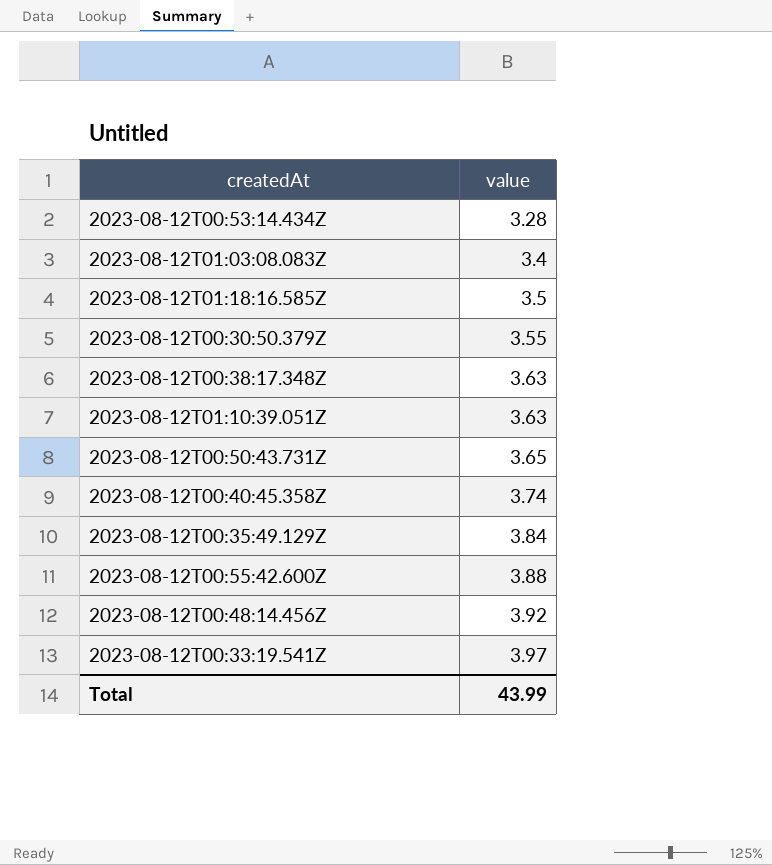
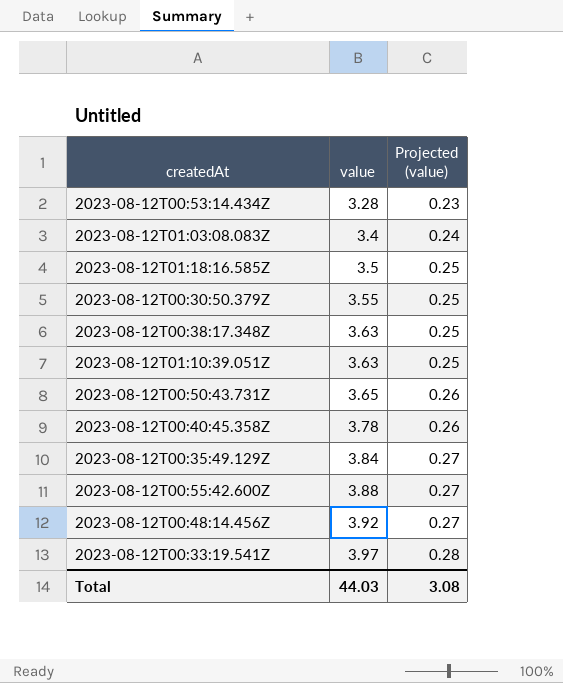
column Projected (value) | formula: none -> [value] * 0.07
2023-08-12T00:40:45.358Z | value: 3.74 -> 3.78
Total | value: 43.99 -> 44.03

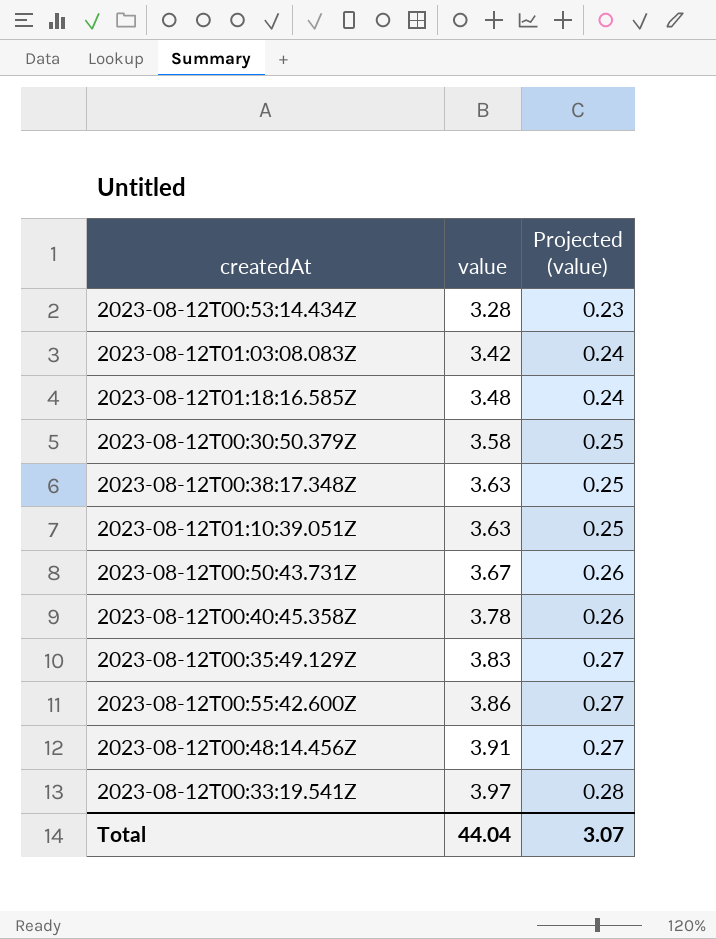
2023-08-12T01:03:08.083Z | value: 3.4 -> 3.42
2023-08-12T01:18:16.585Z | value: 3.5 -> 3.48
2023-08-12T01:18:16.585Z | Projected (value): 0.25 -> 0.24
2023-08-12T00:30:50.379Z | value: 3.55 -> 3.58
2023-08-12T00:50:43.731Z | value: 3.65 -> 3.67
2023-08-12T00:35:49.129Z | value: 3.84 -> 3.83
2023-08-12T00:55:42.600Z | value: 3.88 -> 3.86
2023-08-12T00:48:14.456Z | value: 3.92 -> 3.91
Total | value: 44.03 -> 44.04
Total | Projected (value): 3.08 -> 3.07

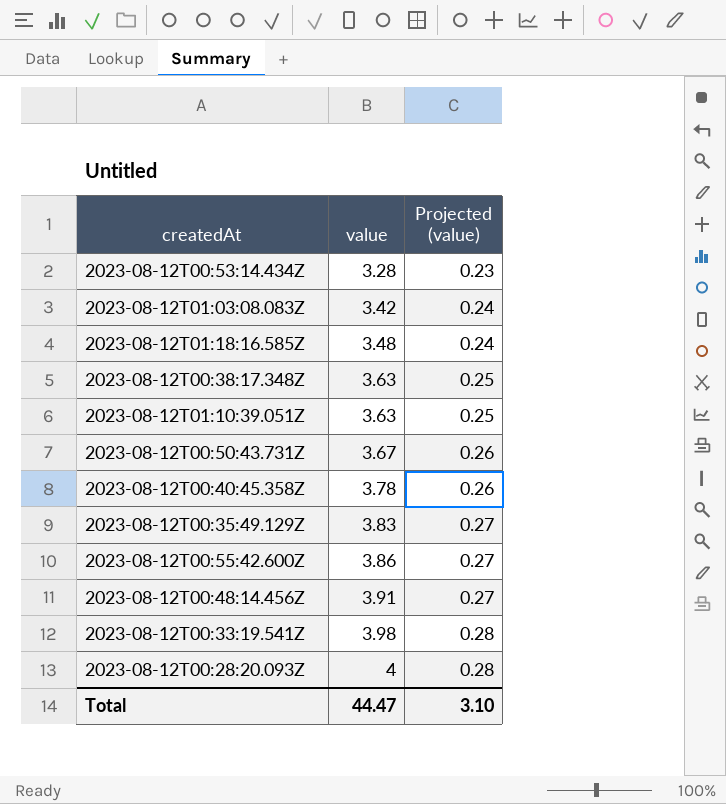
row 2023-08-12T00:30:50.379Z: 3.58 | 0.25 -> none
2023-08-12T00:33:19.541Z | value: 3.97 -> 3.98
row 2023-08-12T00:28:20.093Z: none -> 4 | 0.28
Total | value: 44.04 -> 44.47
Total | Projected (value): 3.07 -> 3.10

